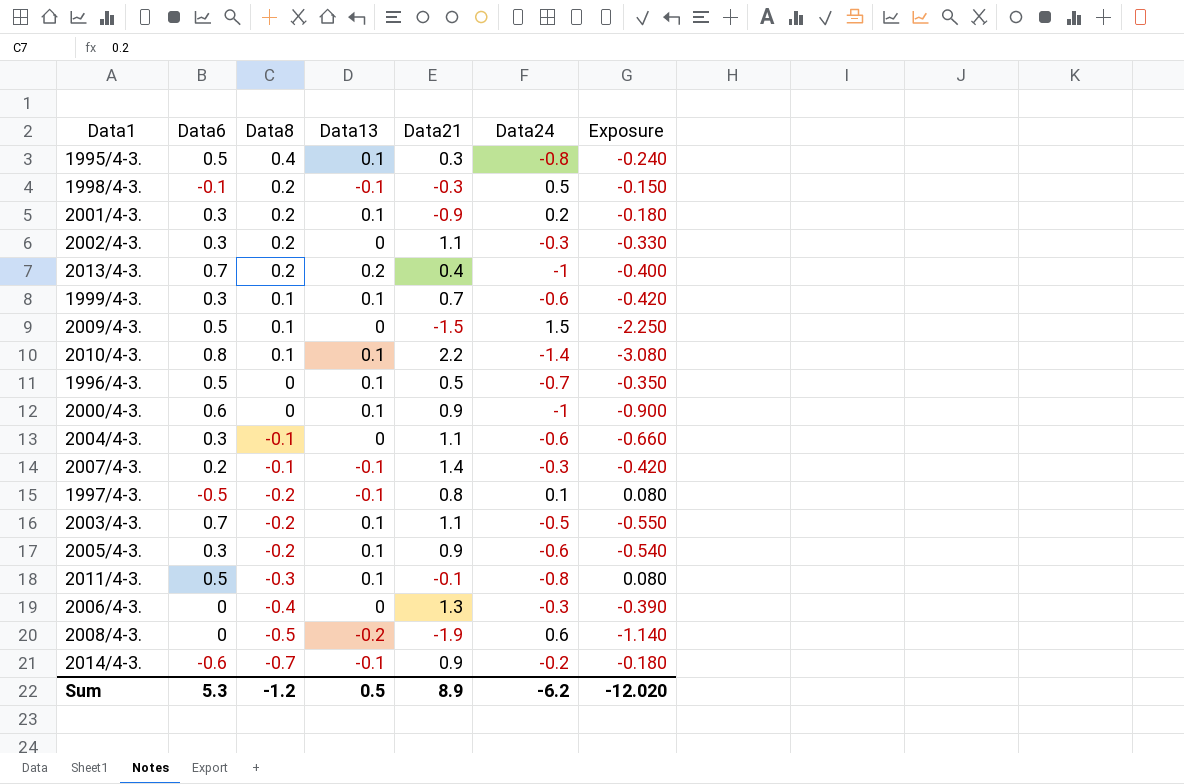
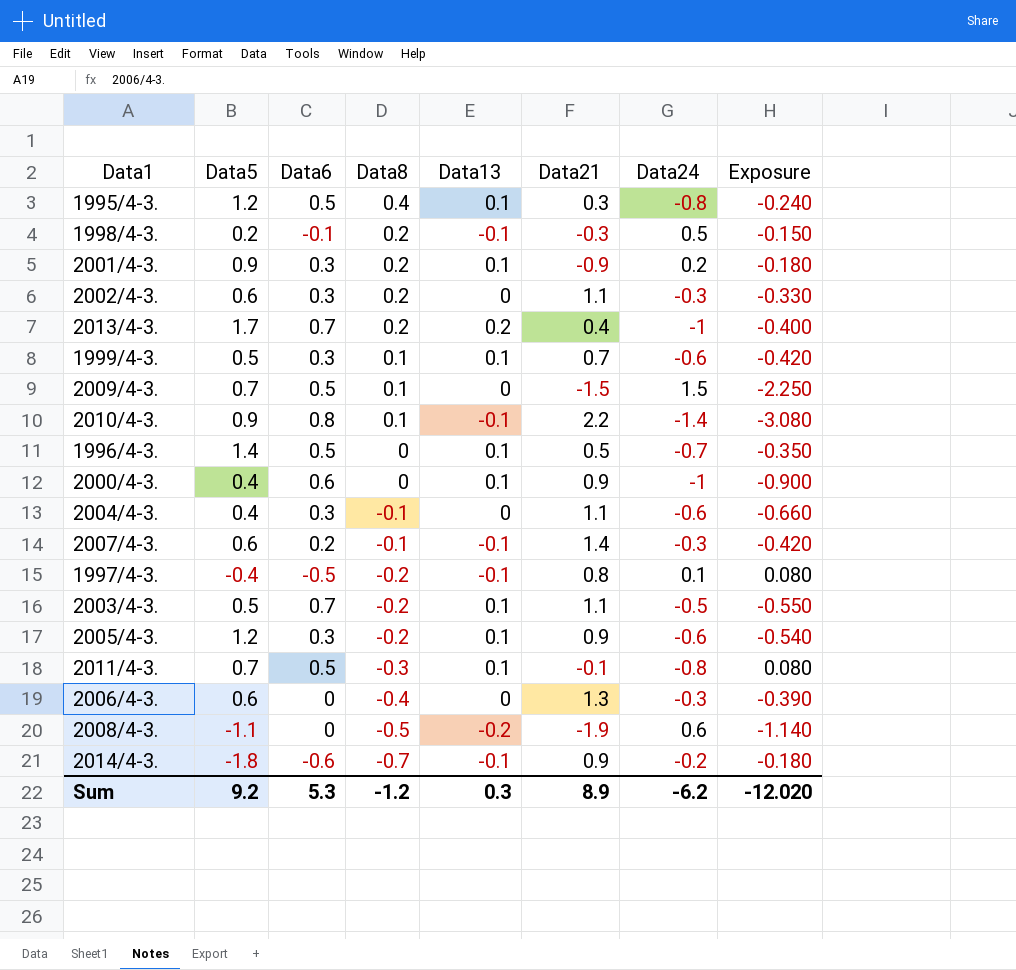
column Data5 | position: none -> 2
2010/4-3. | Data13: 0.1 -> -0.1
Sum | Data13: 0.5 -> 0.3

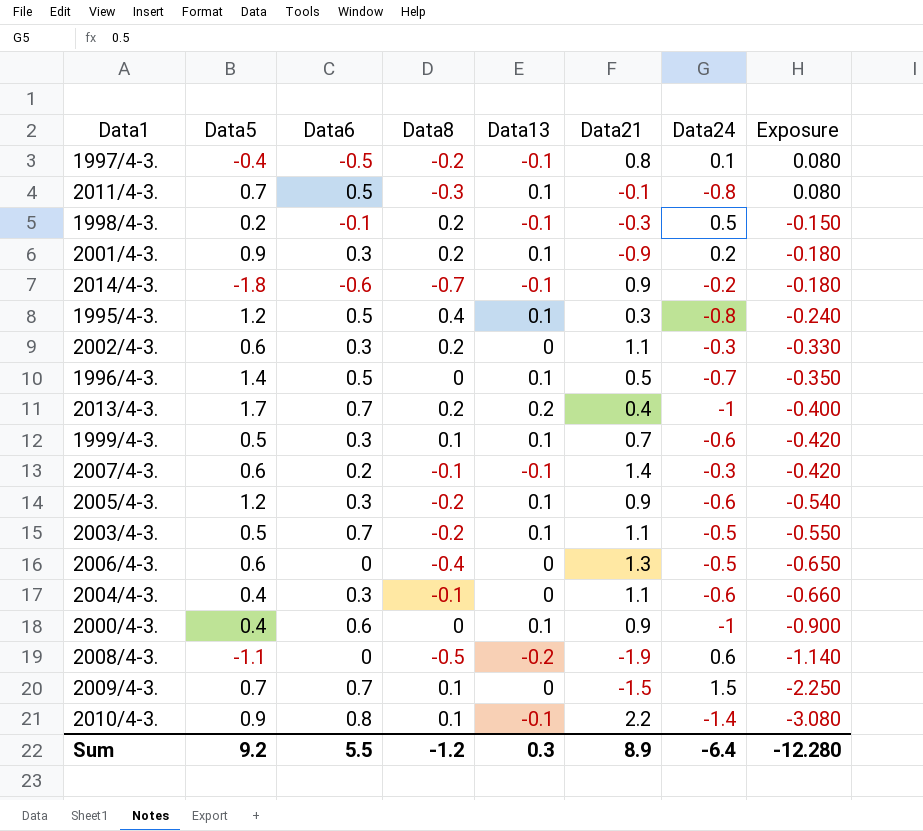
row order: Data8 descending -> Exposure descending
2006/4-3. | Data24: -0.3 -> -0.5
2006/4-3. | Exposure: -0.390 -> -0.650
2009/4-3. | Data6: 0.5 -> 0.7
Sum | Data6: 5.3 -> 5.5
Sum | Data24: -6.2 -> -6.4
Sum | Exposure: -12.020 -> -12.280

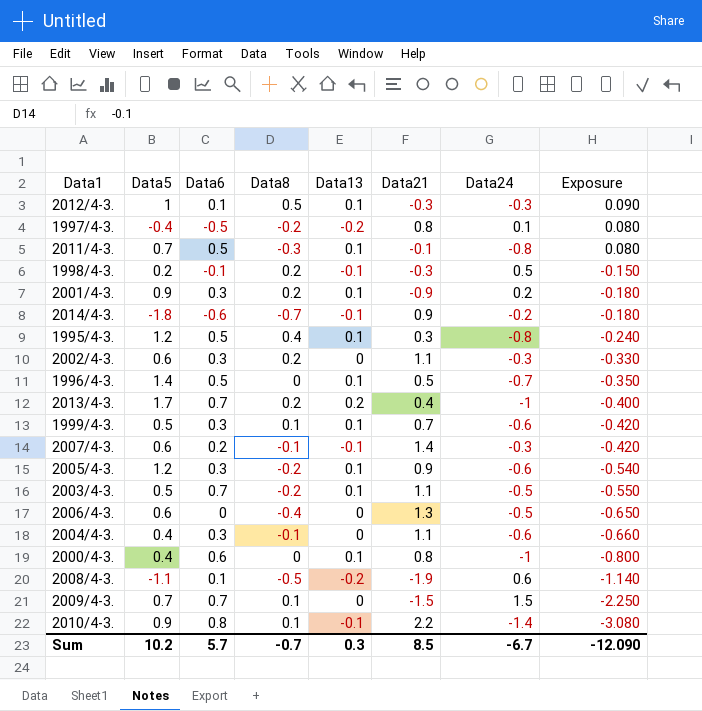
row 2012/4-3.: none -> 1 | 0.1 | 0.5 | 0.1 | -0.3 | -0.3 | 0.090
1997/4-3. | Data13: -0.1 -> -0.2
2000/4-3. | Data21: 0.9 -> 0.8
2000/4-3. | Exposure: -0.900 -> -0.800
2008/4-3. | Data6: 0 -> 0.1
Sum | Data5: 9.2 -> 10.2
Sum | Data6: 5.5 -> 5.7
Sum | Data8: -1.2 -> -0.7
Sum | Data21: 8.9 -> 8.5
Sum | Data24: -6.4 -> -6.7
Sum | Exposure: -12.280 -> -12.090

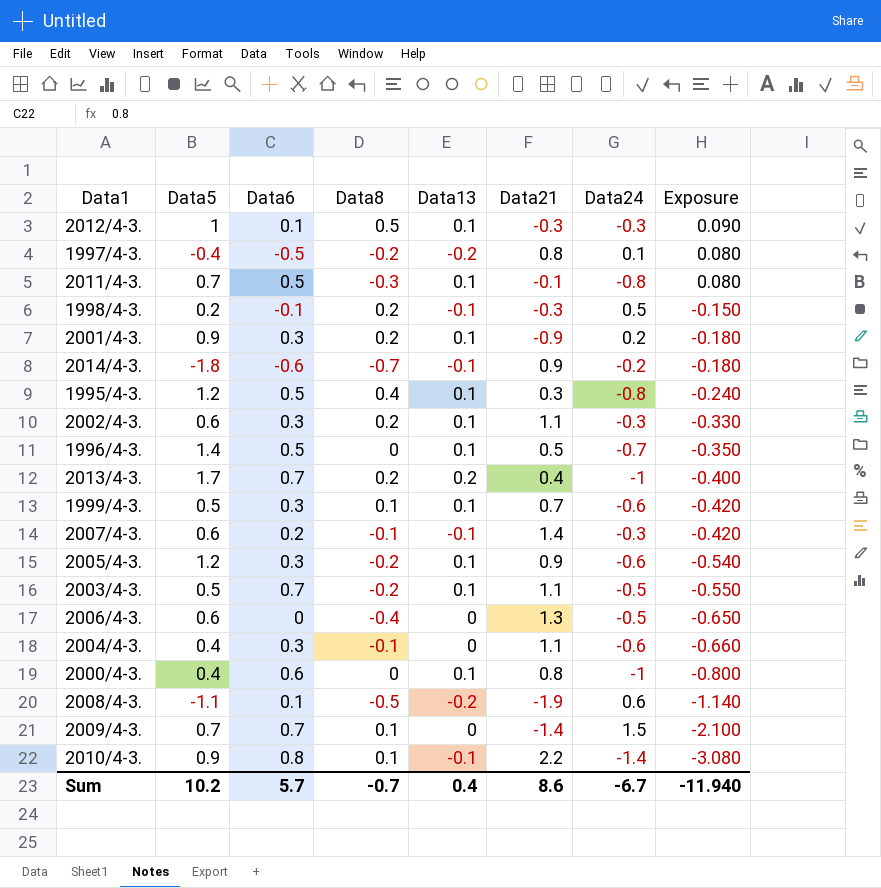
2002/4-3. | Data13: 0 -> 0.1
2009/4-3. | Data21: -1.5 -> -1.4
2009/4-3. | Exposure: -2.250 -> -2.100
Sum | Data13: 0.3 -> 0.4
Sum | Data21: 8.5 -> 8.6
Sum | Exposure: -12.090 -> -11.940

